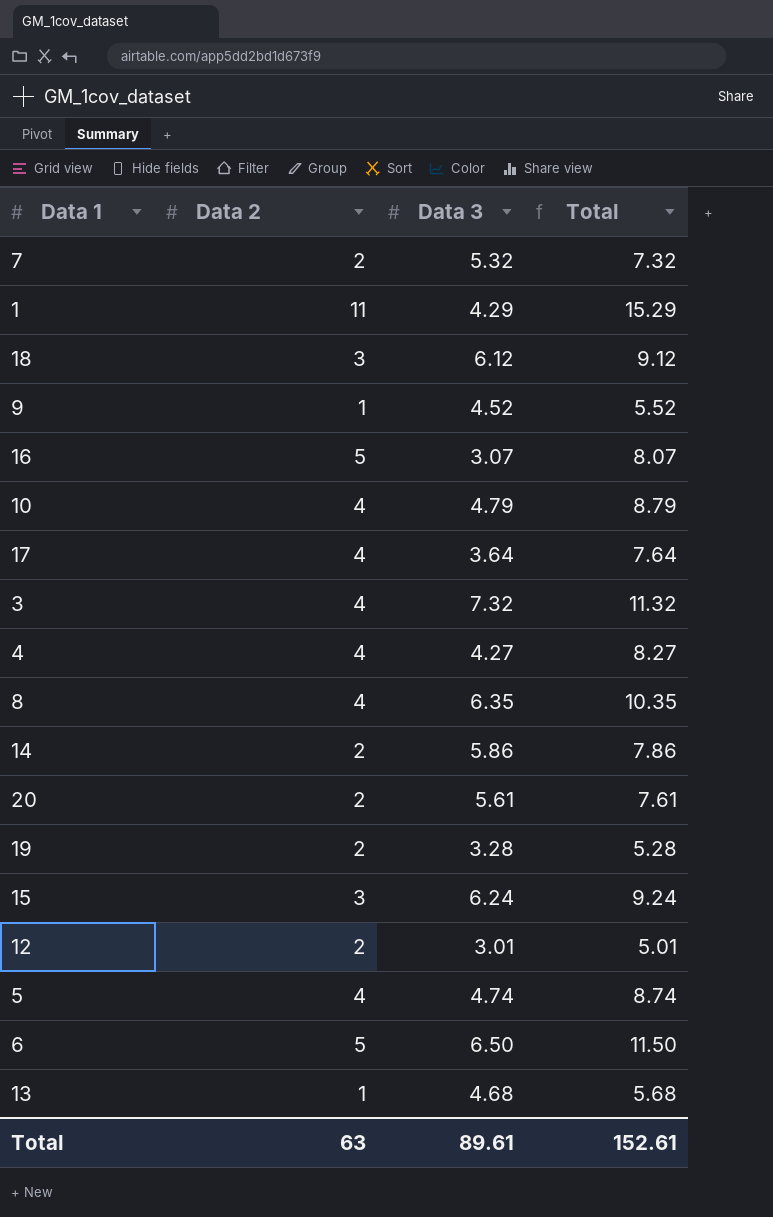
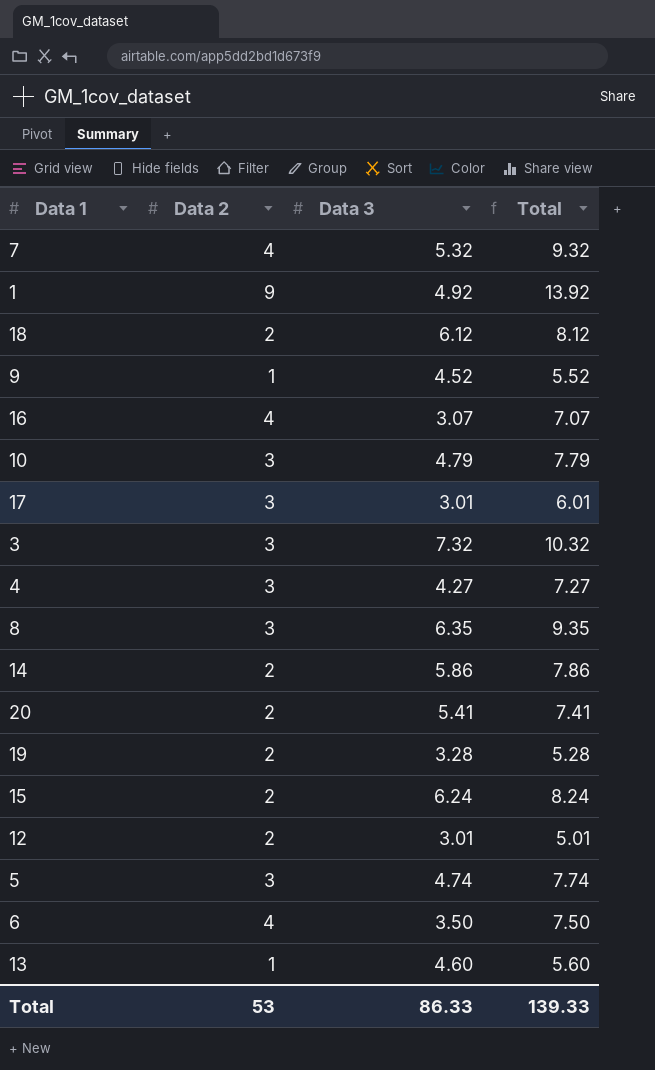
7 | Data 2: 2 -> 4
7 | Total: 7.32 -> 9.32
1 | Data 2: 11 -> 9
1 | Data 3: 4.29 -> 4.92
1 | Total: 15.29 -> 13.92
18 | Data 2: 3 -> 2
18 | Total: 9.12 -> 8.12
16 | Data 2: 5 -> 4
16 | Total: 8.07 -> 7.07
10 | Data 2: 4 -> 3
10 | Total: 8.79 -> 7.79
17 | Data 2: 4 -> 3
17 | Data 3: 3.64 -> 3.01
17 | Total: 7.64 -> 6.01
3 | Data 2: 4 -> 3
3 | Total: 11.32 -> 10.32
4 | Data 2: 4 -> 3
4 | Total: 8.27 -> 7.27
8 | Data 2: 4 -> 3
8 | Total: 10.35 -> 9.35
20 | Data 3: 5.61 -> 5.41
20 | Total: 7.61 -> 7.41
15 | Data 2: 3 -> 2
15 | Total: 9.24 -> 8.24
5 | Data 2: 4 -> 3
5 | Total: 8.74 -> 7.74
6 | Data 2: 5 -> 4
6 | Data 3: 6.50 -> 3.50
6 | Total: 11.50 -> 7.50
13 | Data 3: 4.68 -> 4.60
13 | Total: 5.68 -> 5.60
Total | Data 2: 63 -> 53
Total | Data 3: 89.61 -> 86.33
Total | Total: 152.61 -> 139.33

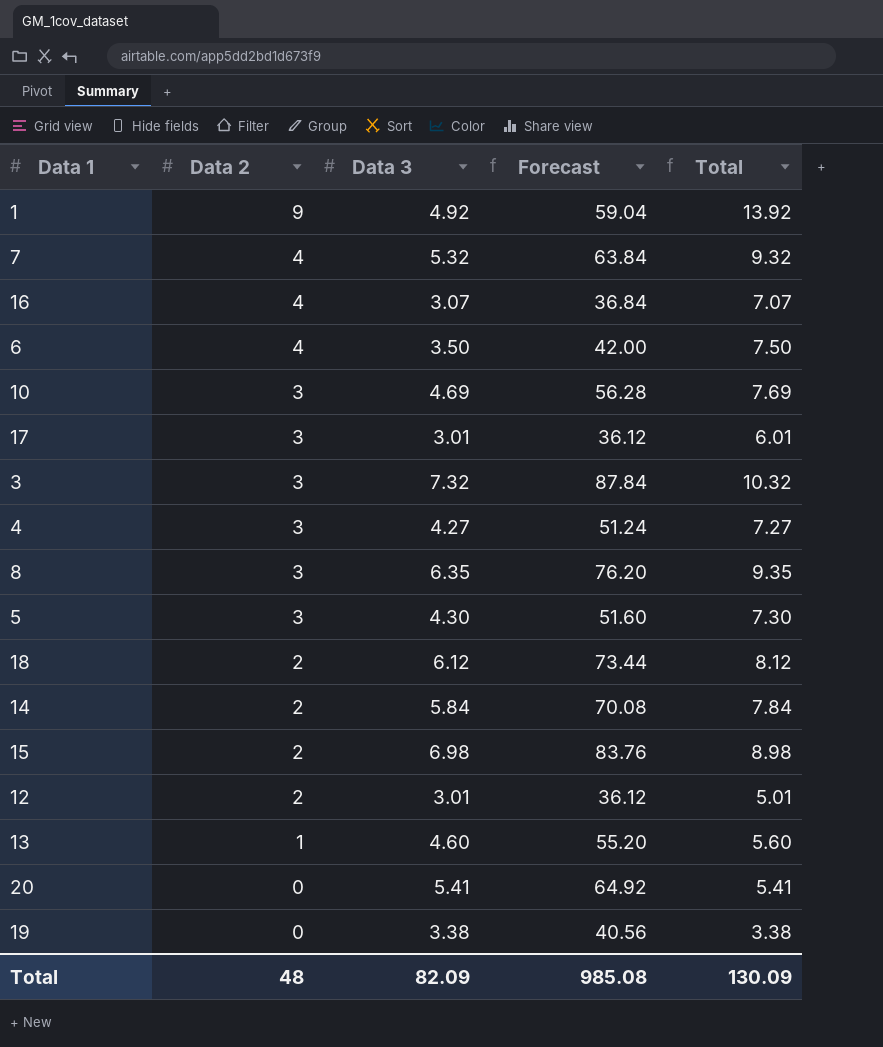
row order: none -> Data 2 descending
column Forecast | formula: none -> [Data 3] * 12
row 9: 1 | 4.52 | 5.52 -> none
10 | Data 3: 4.79 -> 4.69
10 | Total: 7.79 -> 7.69
5 | Data 3: 4.74 -> 4.30
5 | Total: 7.74 -> 7.30
14 | Data 3: 5.86 -> 5.84
14 | Total: 7.86 -> 7.84
15 | Data 3: 6.24 -> 6.98
15 | Total: 8.24 -> 8.98
20 | Data 2: 2 -> 0
20 | Total: 7.41 -> 5.41
19 | Data 2: 2 -> 0
19 | Data 3: 3.28 -> 3.38
19 | Total: 5.28 -> 3.38
Total | Data 2: 53 -> 48
Total | Data 3: 86.33 -> 82.09
Total | Total: 139.33 -> 130.09

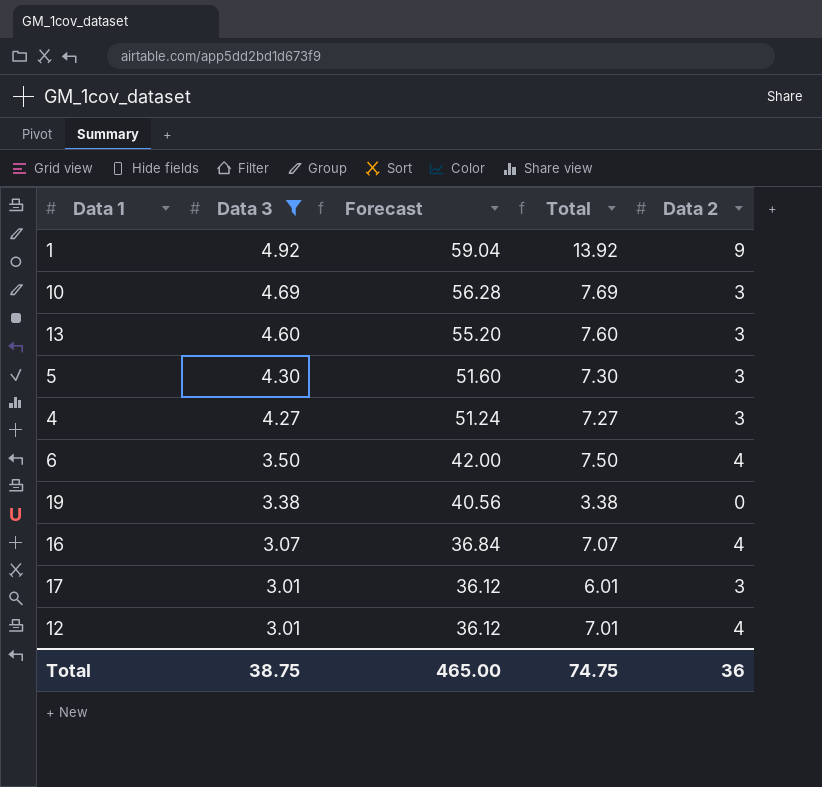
filter: none -> Data 3 <= 4.92
row order: Data 2 descending -> Data 3 descending
column Data 2 | position: 2 -> 5
13 | Total: 5.60 -> 7.60
13 | Data 2: 1 -> 3
12 | Total: 5.01 -> 7.01
12 | Data 2: 2 -> 4
Total | Data 3: 82.09 -> 38.75
Total | Forecast: 985.08 -> 465.00
Total | Total: 130.09 -> 74.75
Total | Data 2: 48 -> 36

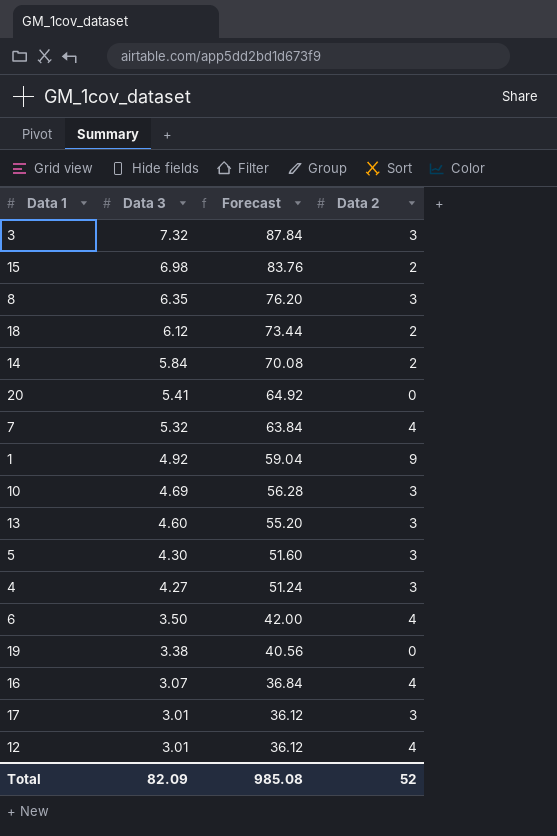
filter: Data 3 <= 4.92 -> none
column Total | formula: [Data 3] + [Data 2] -> none
Total | Data 3: 38.75 -> 82.09
Total | Forecast: 465.00 -> 985.08
Total | Data 2: 36 -> 52

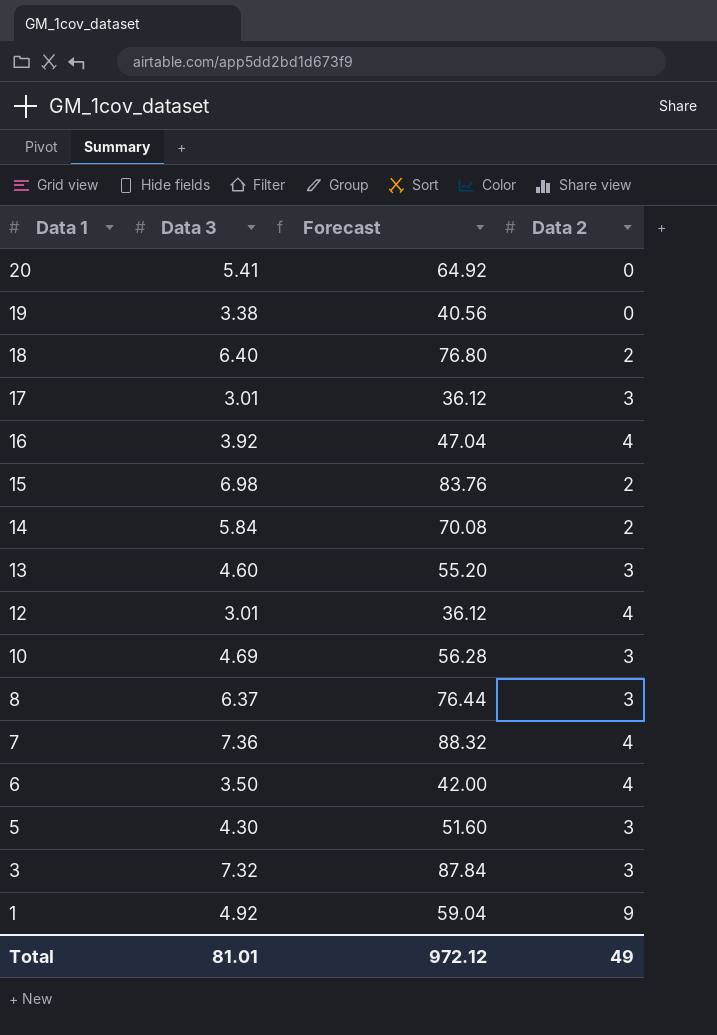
row order: Data 3 descending -> Data 1 descending
row 4: 4.27 | 51.24 | 3 -> none
18 | Data 3: 6.12 -> 6.40
18 | Forecast: 73.44 -> 76.80
16 | Data 3: 3.07 -> 3.92
16 | Forecast: 36.84 -> 47.04
8 | Data 3: 6.35 -> 6.37
8 | Forecast: 76.20 -> 76.44
7 | Data 3: 5.32 -> 7.36
7 | Forecast: 63.84 -> 88.32
Total | Data 3: 82.09 -> 81.01
Total | Forecast: 985.08 -> 972.12
Total | Data 2: 52 -> 49

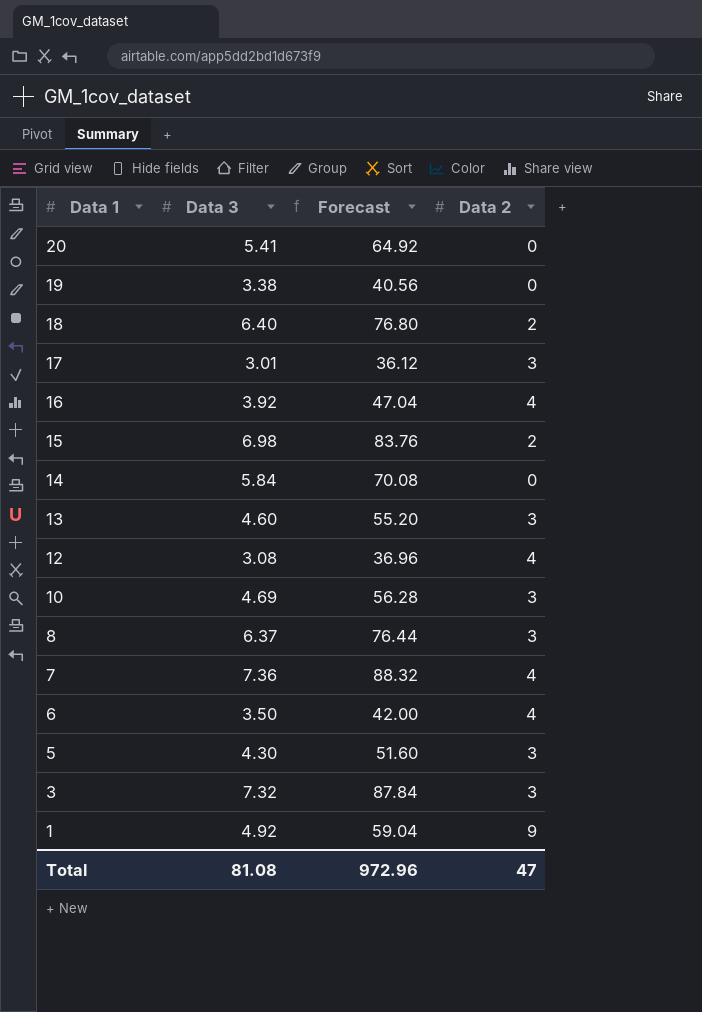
14 | Data 2: 2 -> 0
12 | Data 3: 3.01 -> 3.08
12 | Forecast: 36.12 -> 36.96
Total | Data 3: 81.01 -> 81.08
Total | Forecast: 972.12 -> 972.96
Total | Data 2: 49 -> 47

